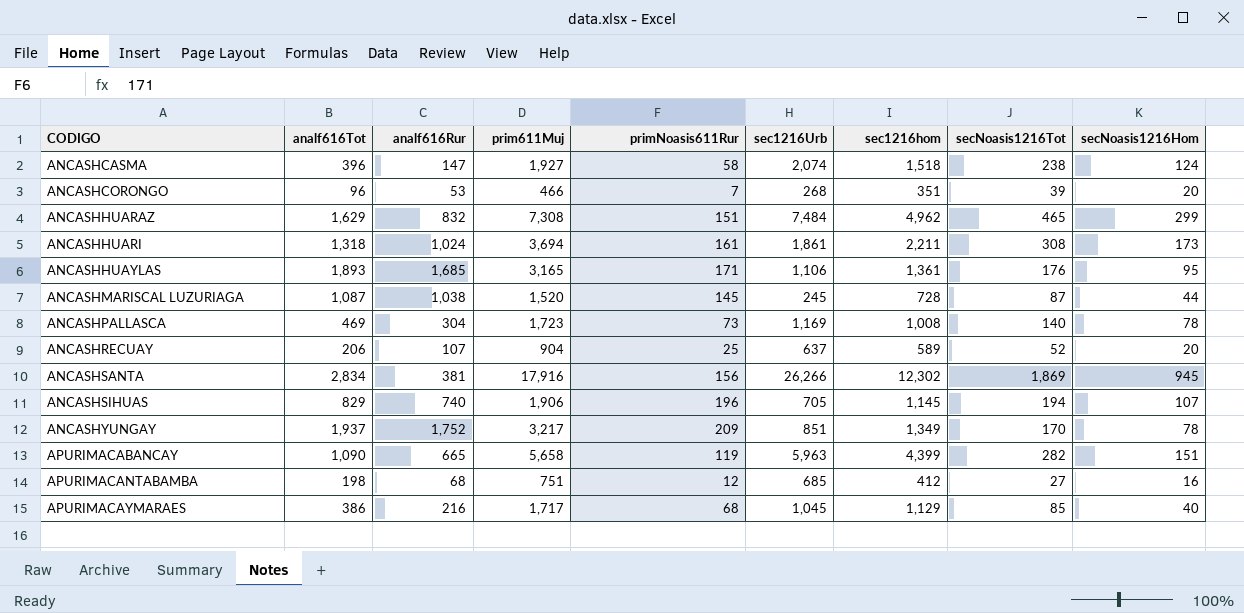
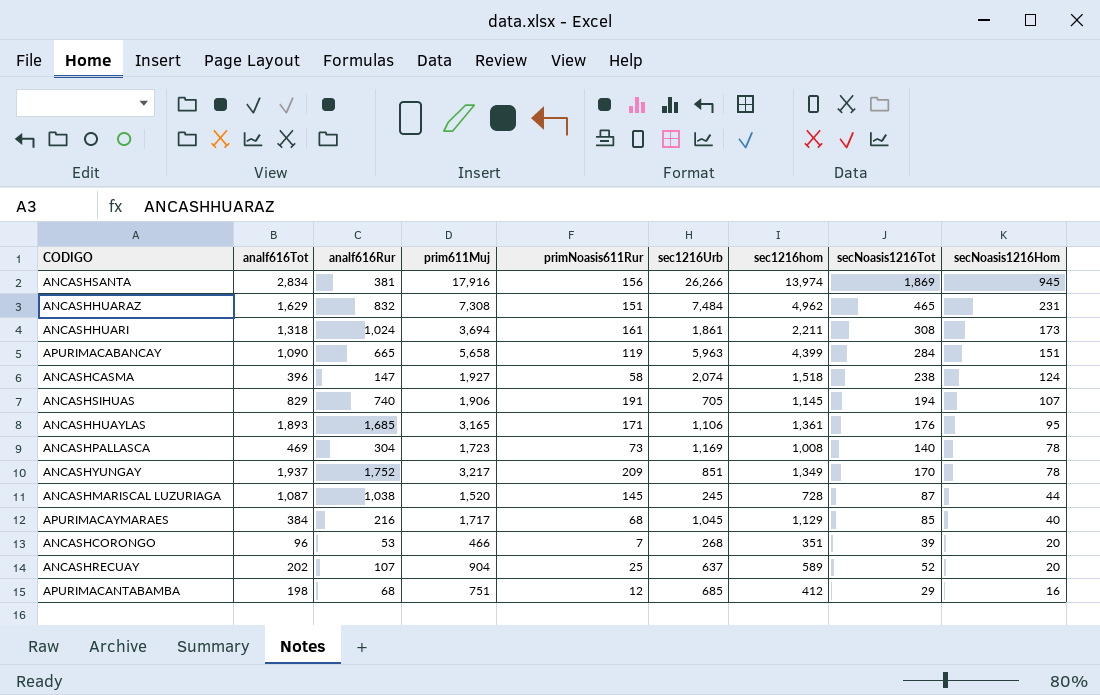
row order: CODIGO ascending -> secNoasis1216Hom descending
ANCASHSANTA | sec1216hom: 12,302 -> 13,974
ANCASHHUARAZ | secNoasis1216Hom: 299 -> 231
APURIMACABANCAY | secNoasis1216Tot: 282 -> 284
ANCASHSIHUAS | primNoasis611Rur: 196 -> 191
APURIMACAYMARAES | analf616Tot: 386 -> 384
ANCASHRECUAY | analf616Tot: 206 -> 202
APURIMACANTABAMBA | secNoasis1216Tot: 27 -> 29

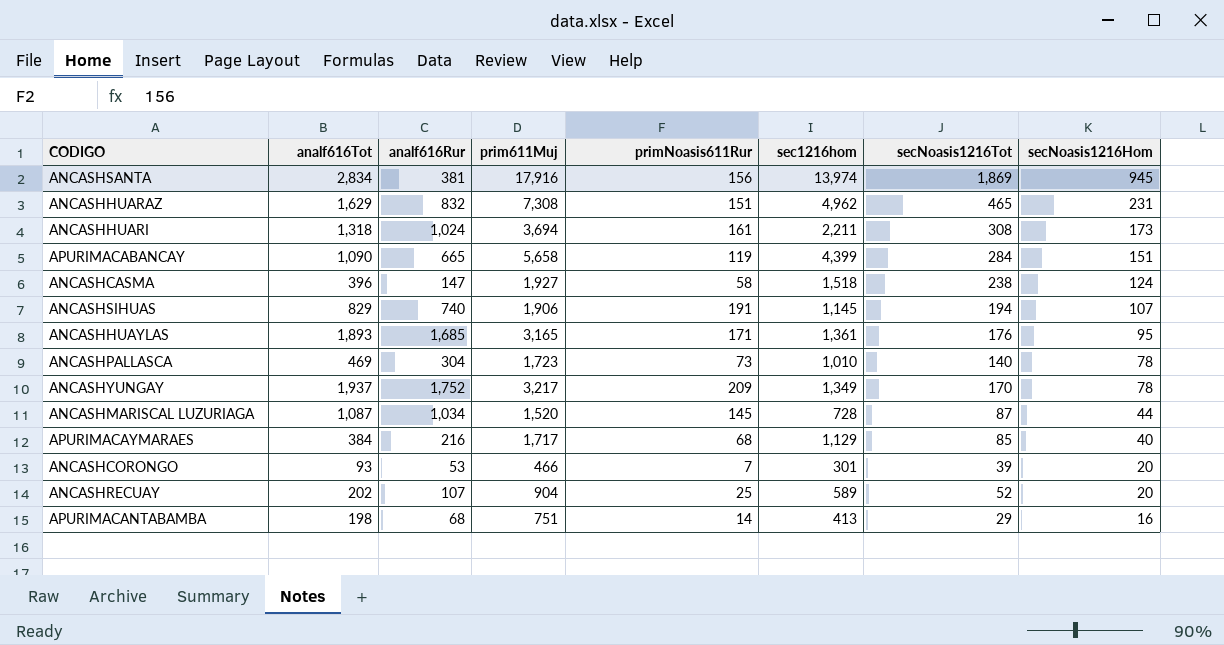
column sec1216Urb | position: 6 -> none
ANCASHPALLASCA | sec1216hom: 1,008 -> 1,010
ANCASHMARISCAL LUZURIAGA | analf616Rur: 1,038 -> 1,034
ANCASHCORONGO | analf616Tot: 96 -> 93
ANCASHCORONGO | sec1216hom: 351 -> 301
APURIMACANTABAMBA | primNoasis611Rur: 12 -> 14
APURIMACANTABAMBA | sec1216hom: 412 -> 413

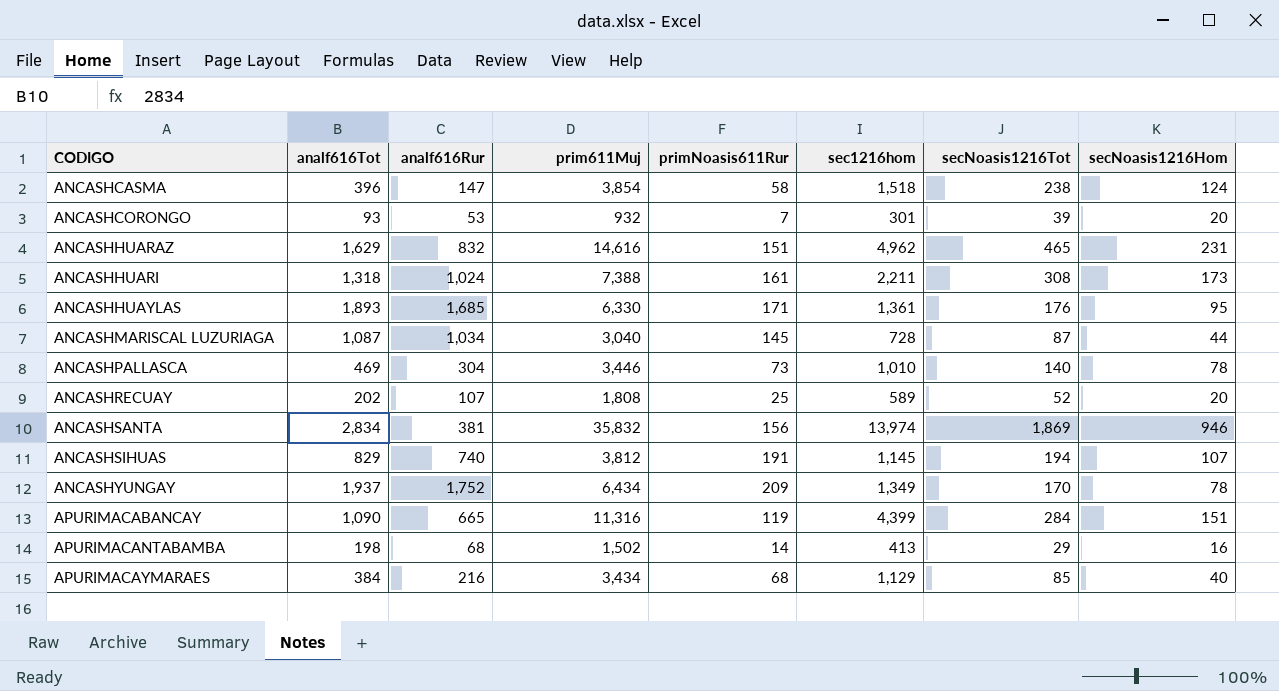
row order: secNoasis1216Hom descending -> CODIGO ascending
ANCASHCASMA | prim611Muj: 1,927 -> 3,854
ANCASHCORONGO | prim611Muj: 466 -> 932
ANCASHHUARAZ | prim611Muj: 7,308 -> 14,616
ANCASHHUARI | prim611Muj: 3,694 -> 7,388
ANCASHHUAYLAS | prim611Muj: 3,165 -> 6,330
ANCASHMARISCAL LUZURIAGA | prim611Muj: 1,520 -> 3,040
ANCASHPALLASCA | prim611Muj: 1,723 -> 3,446
ANCASHRECUAY | prim611Muj: 904 -> 1,808
ANCASHSANTA | prim611Muj: 17,916 -> 35,832
ANCASHSANTA | secNoasis1216Hom: 945 -> 946
ANCASHSIHUAS | prim611Muj: 1,906 -> 3,812
ANCASHYUNGAY | prim611Muj: 3,217 -> 6,434
APURIMACABANCAY | prim611Muj: 5,658 -> 11,316
APURIMACANTABAMBA | prim611Muj: 751 -> 1,502
APURIMACAYMARAES | prim611Muj: 1,717 -> 3,434

